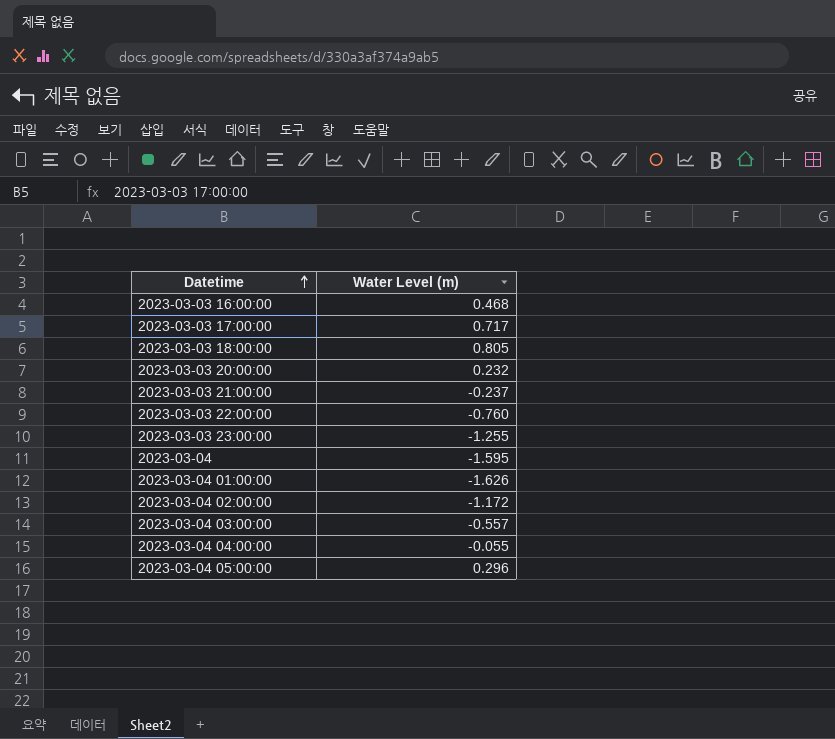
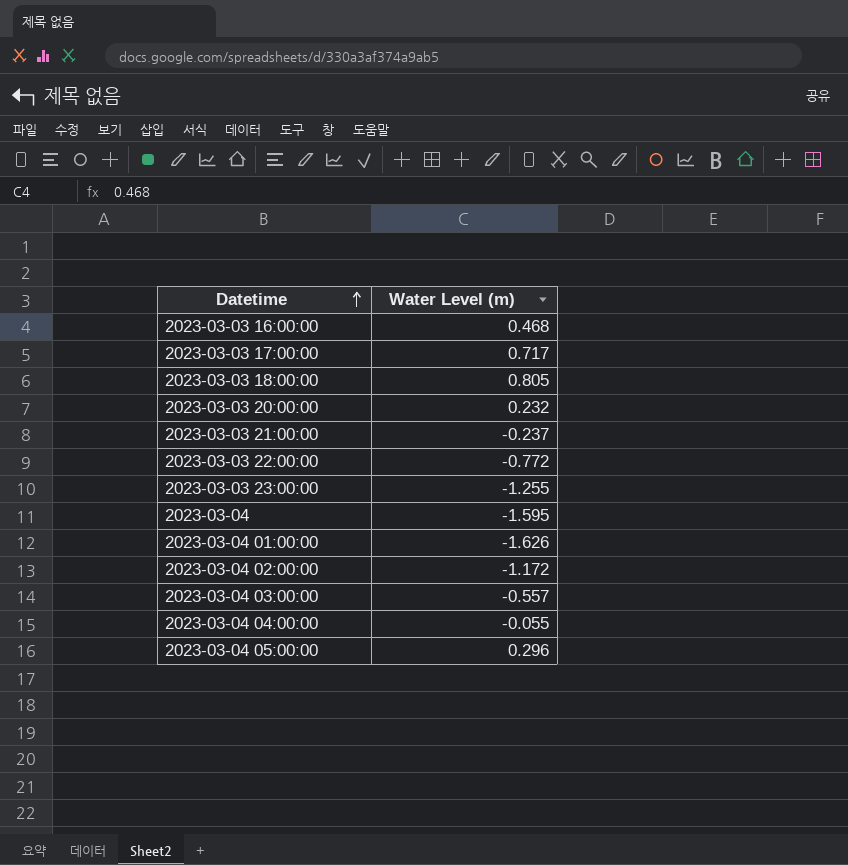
2023-03-03 22:00:00 | Water Level (m): -0.760 -> -0.772

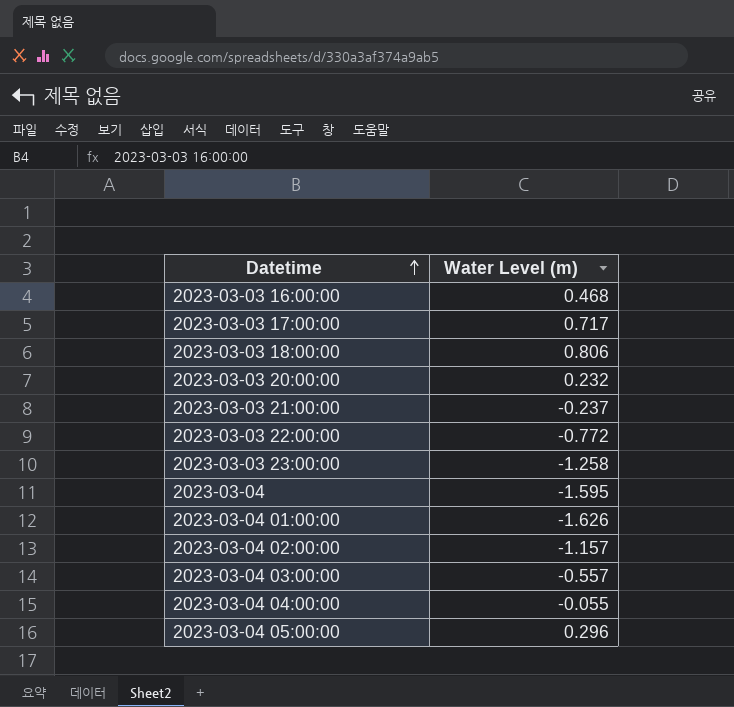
2023-03-03 18:00:00 | Water Level (m): 0.805 -> 0.806
2023-03-03 23:00:00 | Water Level (m): -1.255 -> -1.258
2023-03-04 02:00:00 | Water Level (m): -1.172 -> -1.157

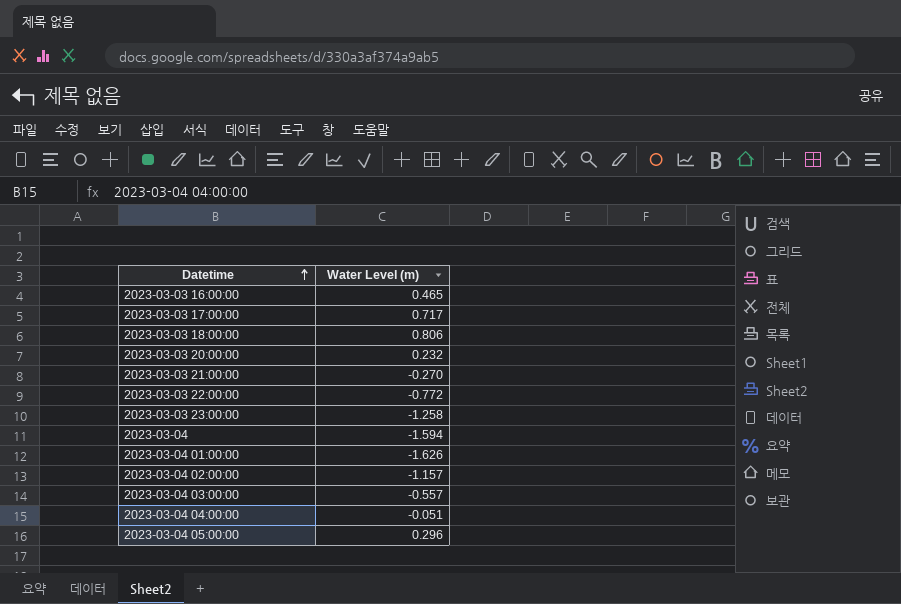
2023-03-03 16:00:00 | Water Level (m): 0.468 -> 0.465
2023-03-03 21:00:00 | Water Level (m): -0.237 -> -0.270
2023-03-04 | Water Level (m): -1.595 -> -1.594
2023-03-04 04:00:00 | Water Level (m): -0.055 -> -0.051

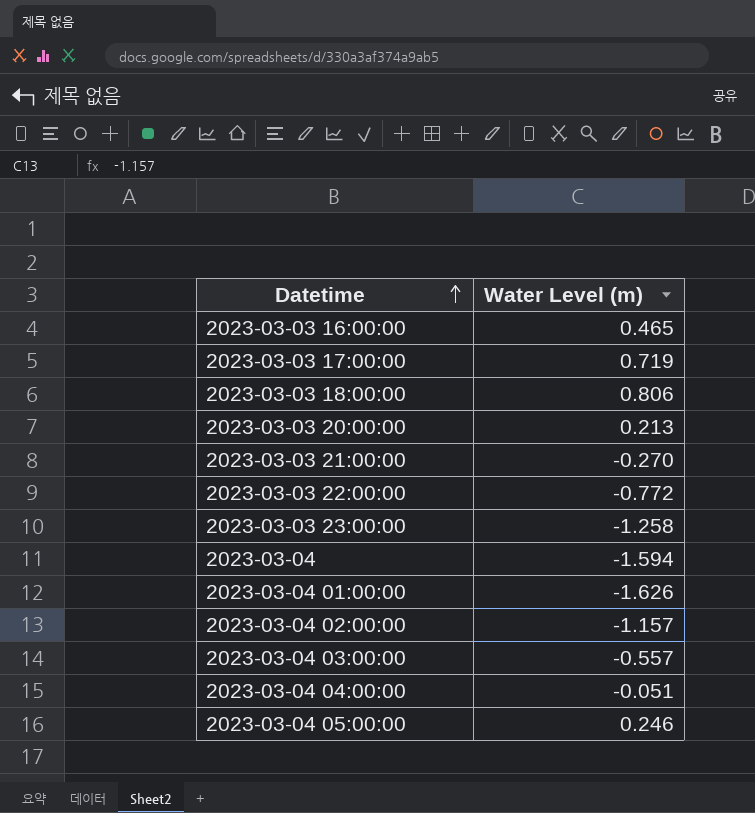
2023-03-03 17:00:00 | Water Level (m): 0.717 -> 0.719
2023-03-03 20:00:00 | Water Level (m): 0.232 -> 0.213
2023-03-04 05:00:00 | Water Level (m): 0.296 -> 0.246

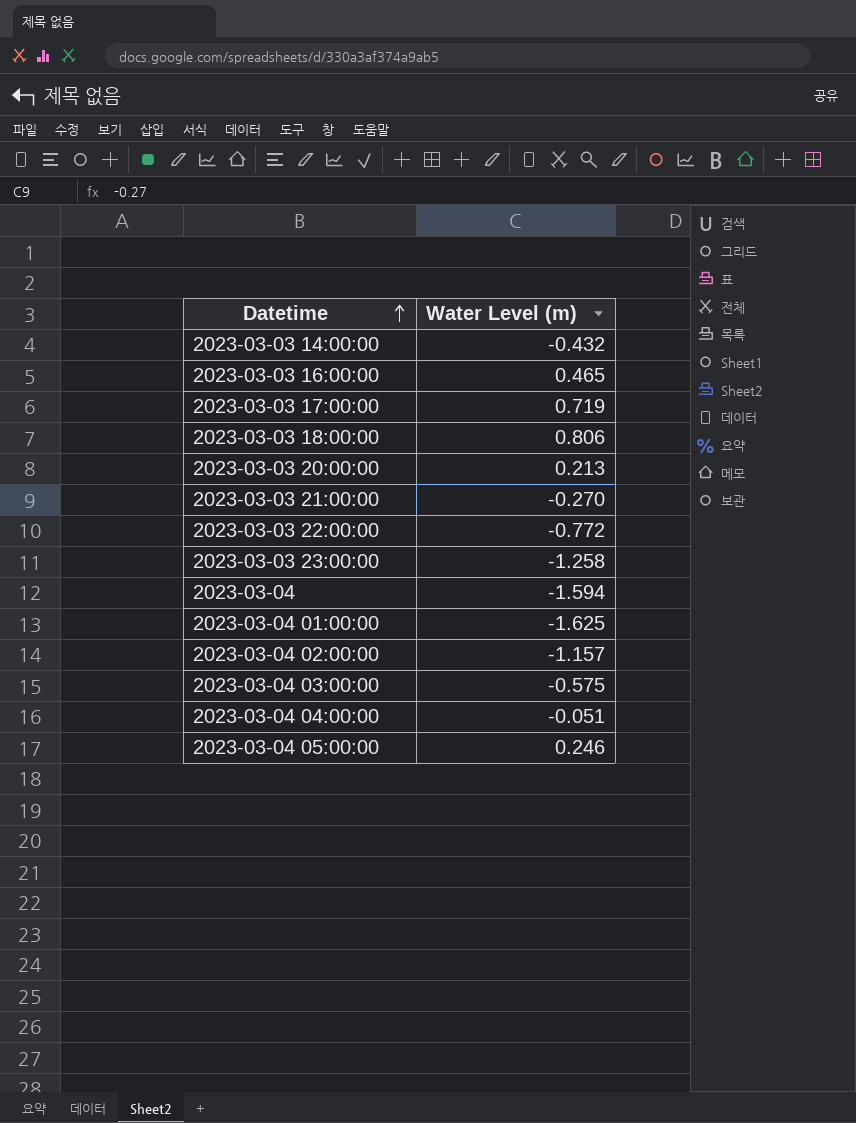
row 2023-03-03 14:00:00: none -> -0.432
2023-03-04 01:00:00 | Water Level (m): -1.626 -> -1.625
2023-03-04 03:00:00 | Water Level (m): -0.557 -> -0.575

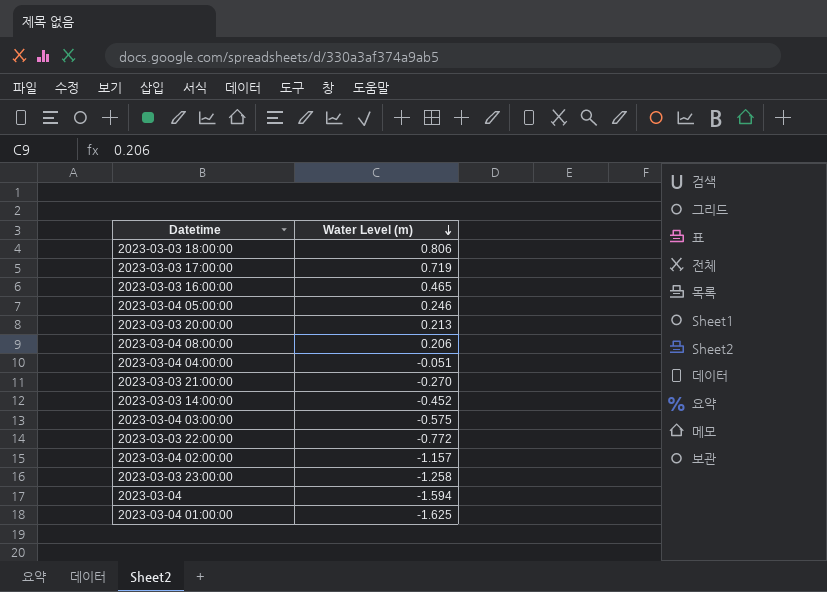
row order: Datetime ascending -> Water Level (m) descending
row 2023-03-04 08:00:00: none -> 0.206
2023-03-03 14:00:00 | Water Level (m): -0.432 -> -0.452

